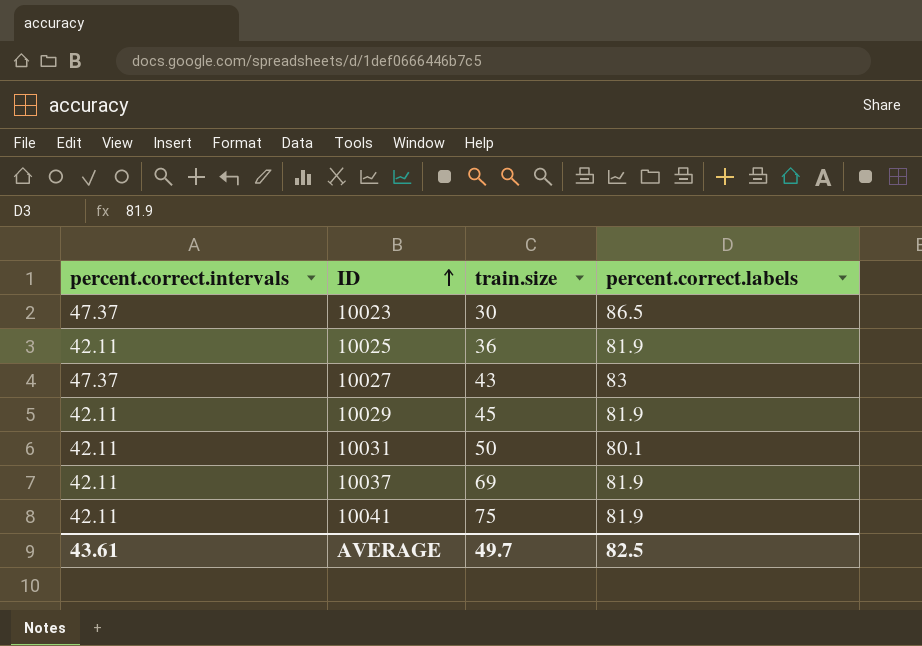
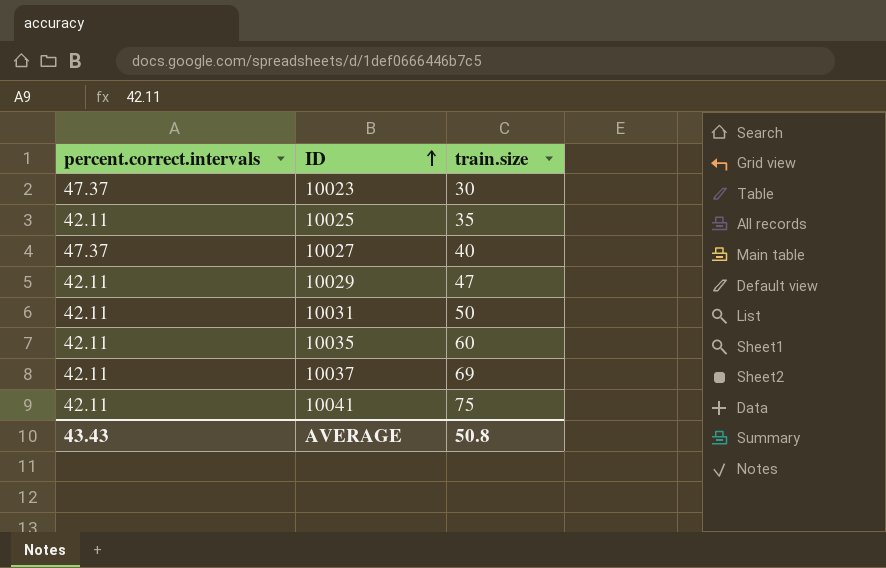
column percent.correct.labels | position: 4 -> none
10025 | train.size: 36 -> 35
10027 | train.size: 43 -> 40
10029 | train.size: 45 -> 47
row 10035: none -> 42.11 | 60
AVERAGE | percent.correct.intervals: 43.61 -> 43.43
AVERAGE | train.size: 49.7 -> 50.8

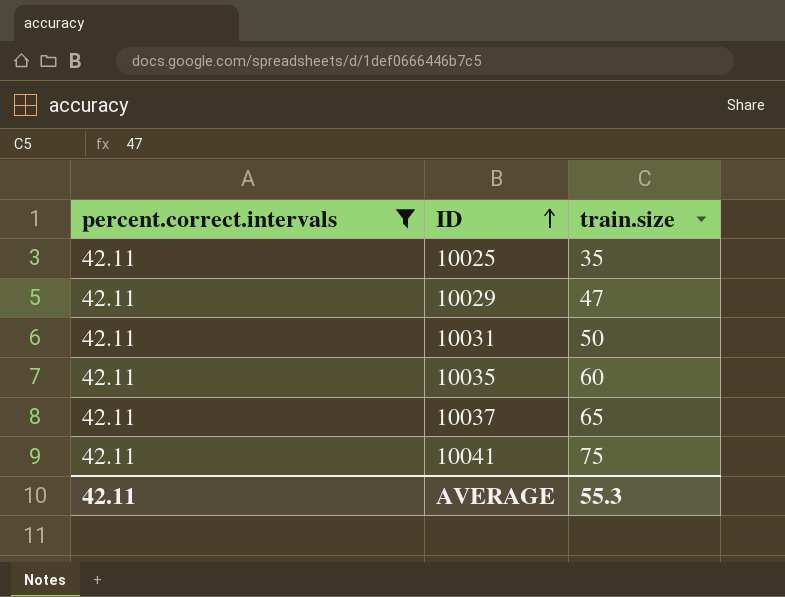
filter: none -> percent.correct.intervals = 42.11
10037 | train.size: 69 -> 65
AVERAGE | percent.correct.intervals: 43.43 -> 42.11
AVERAGE | train.size: 50.8 -> 55.3

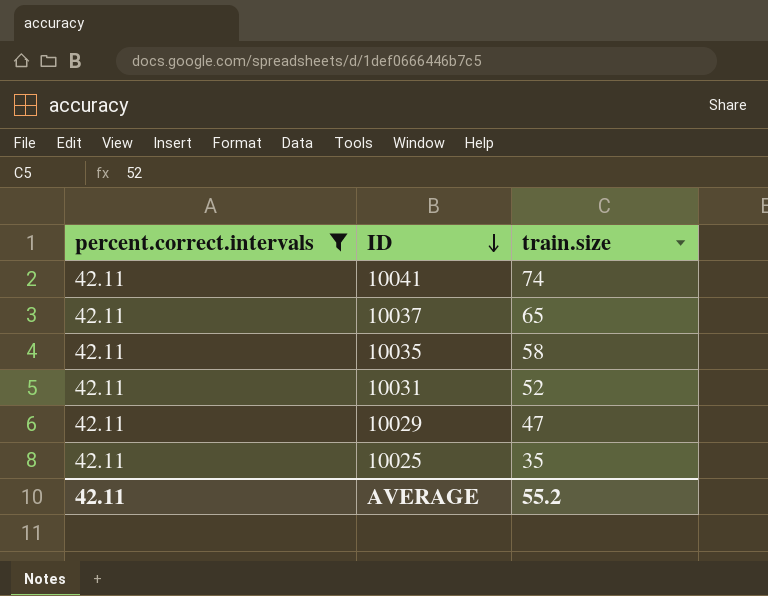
row order: ID ascending -> ID descending
10041 | train.size: 75 -> 74
10035 | train.size: 60 -> 58
10031 | train.size: 50 -> 52
AVERAGE | train.size: 55.3 -> 55.2

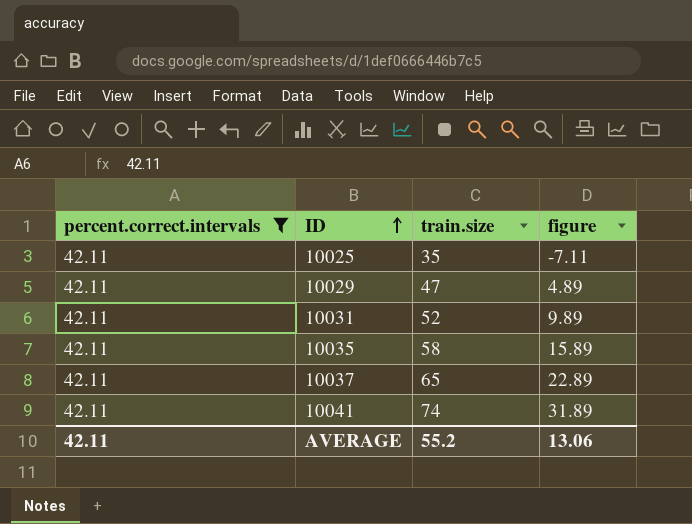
row order: ID descending -> ID ascending
column figure | formula: none -> [train.size] - [percent.correct.intervals]

